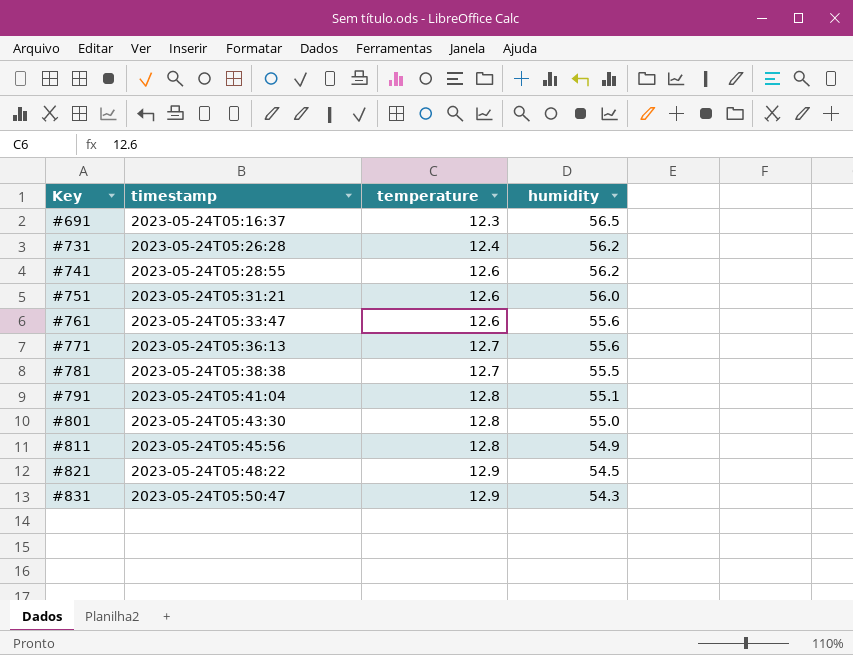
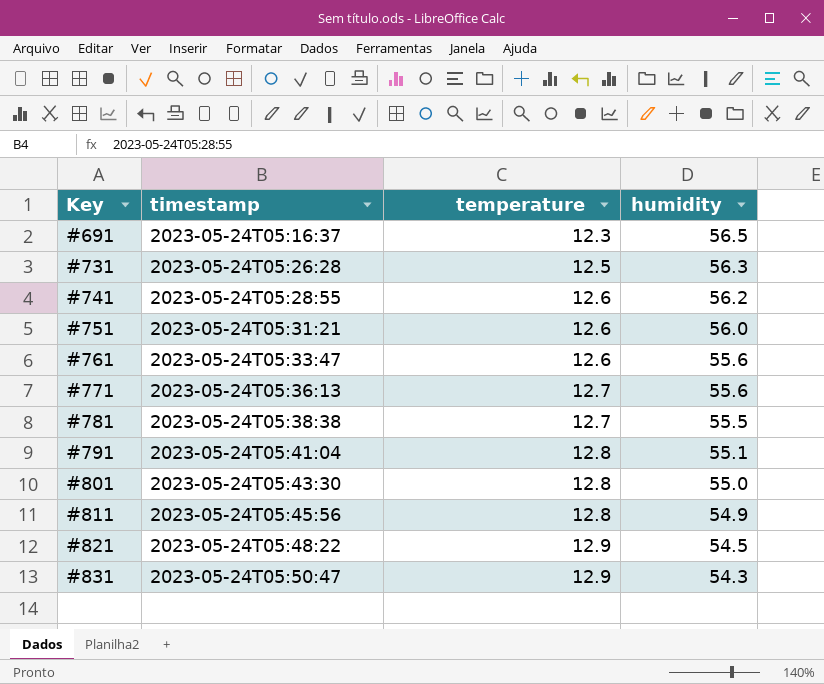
#731 | temperature: 12.4 -> 12.5
#731 | humidity: 56.2 -> 56.3

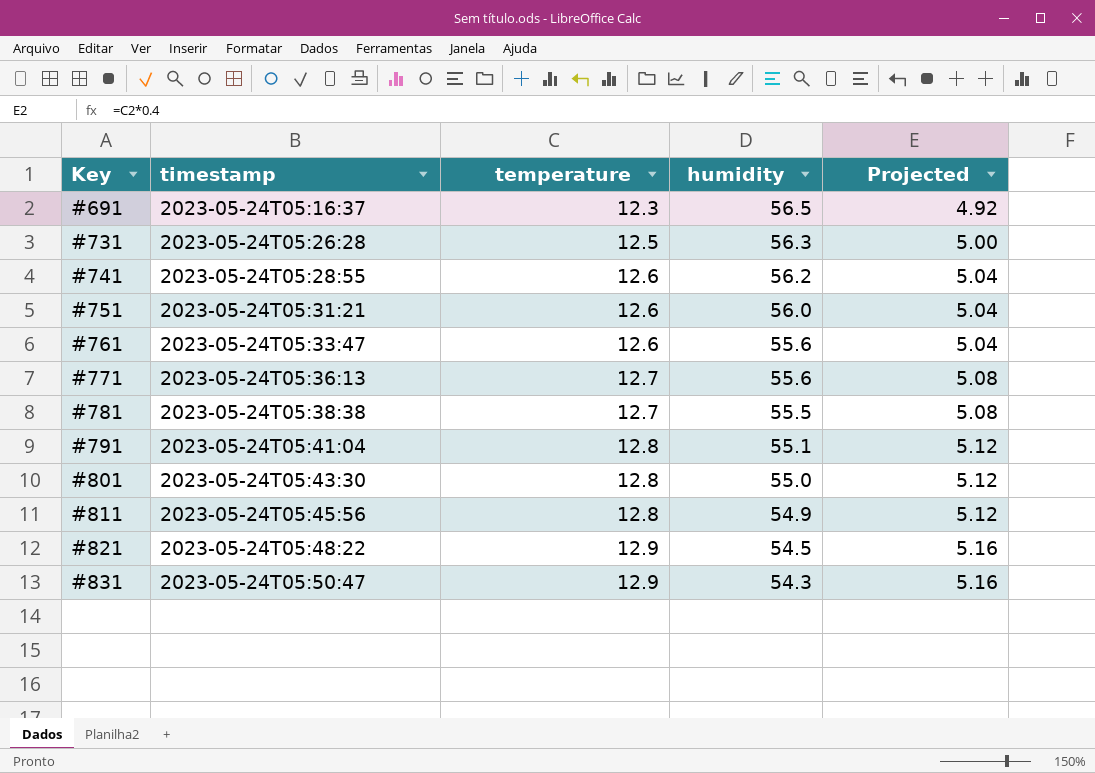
column Projected | formula: none -> [temperature] * 0.4

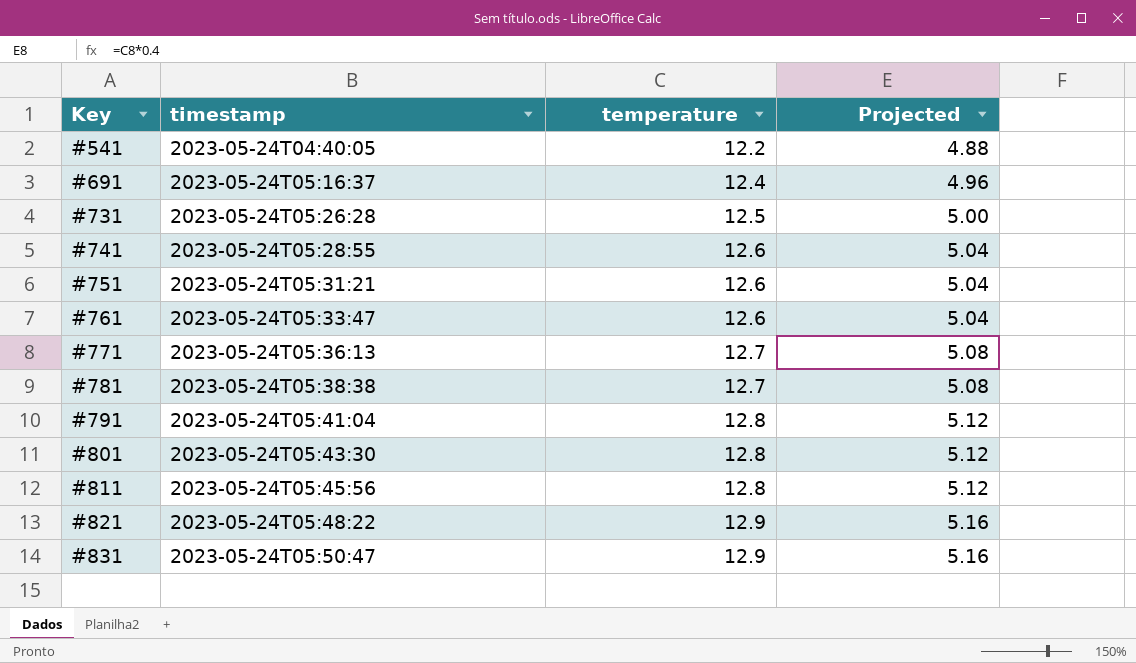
column humidity | position: 4 -> none
row #541: none -> 2023-05-24T04:40:05 | 12.2 | 4.88
#691 | temperature: 12.3 -> 12.4
#691 | Projected: 4.92 -> 4.96

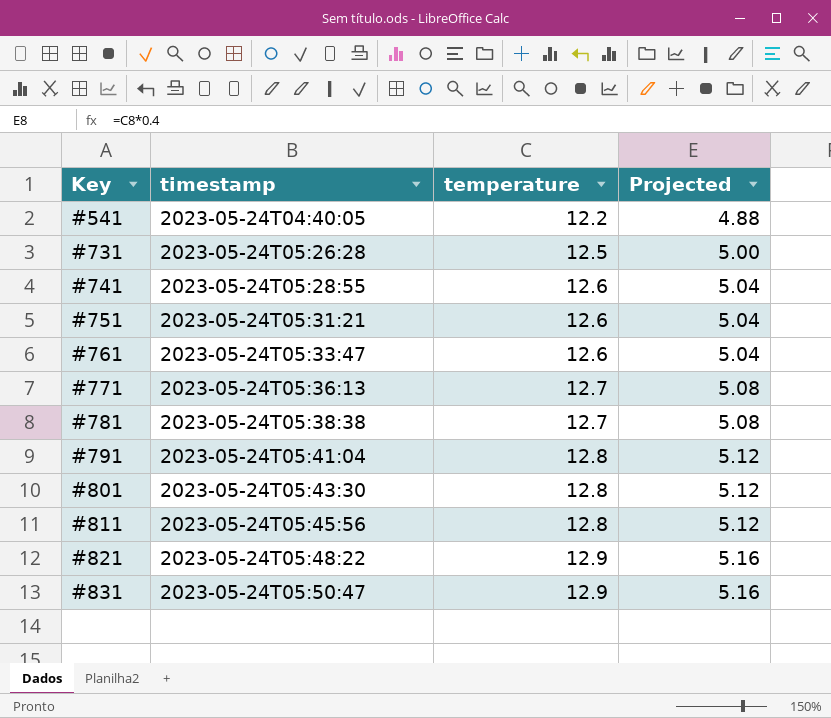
row #691: 2023-05-24T05:16:37 | 12.4 | 4.96 -> none

